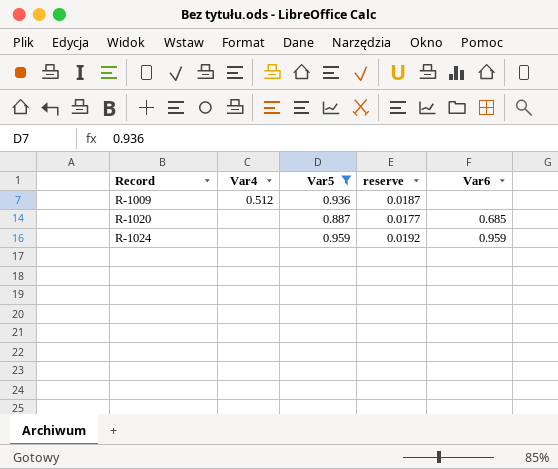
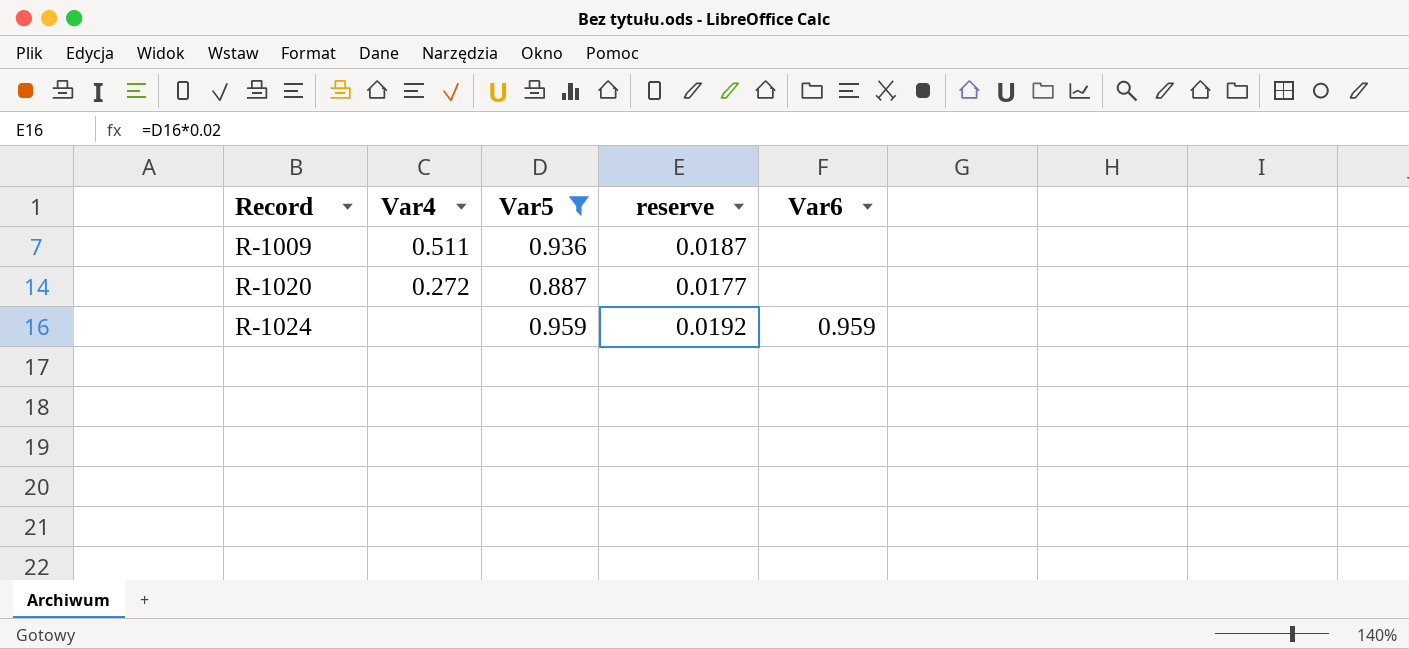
R-1009 | Var4: 0.512 -> 0.511
R-1020 | Var4: none -> 0.272
R-1020 | Var6: 0.685 -> none

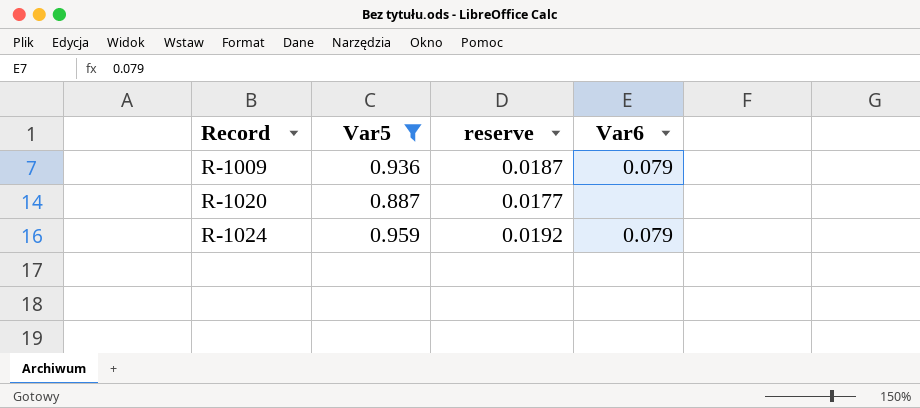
column Var4 | position: 2 -> none
R-1009 | Var6: none -> 0.079
R-1024 | Var6: 0.959 -> 0.079

